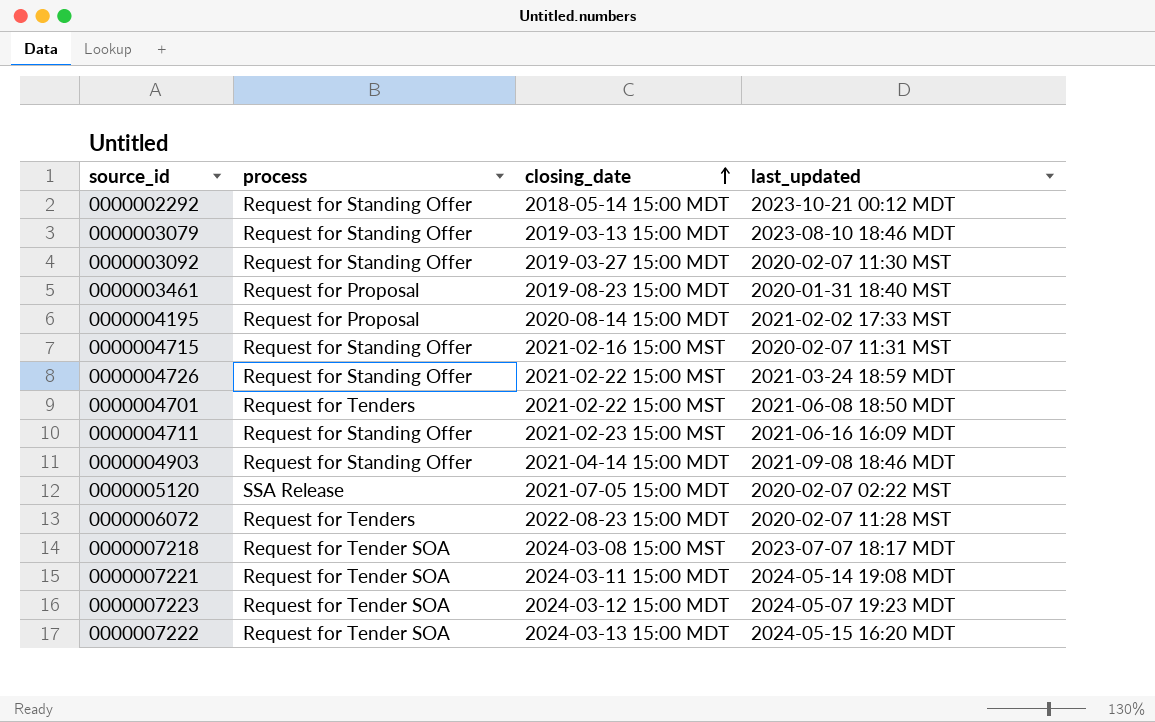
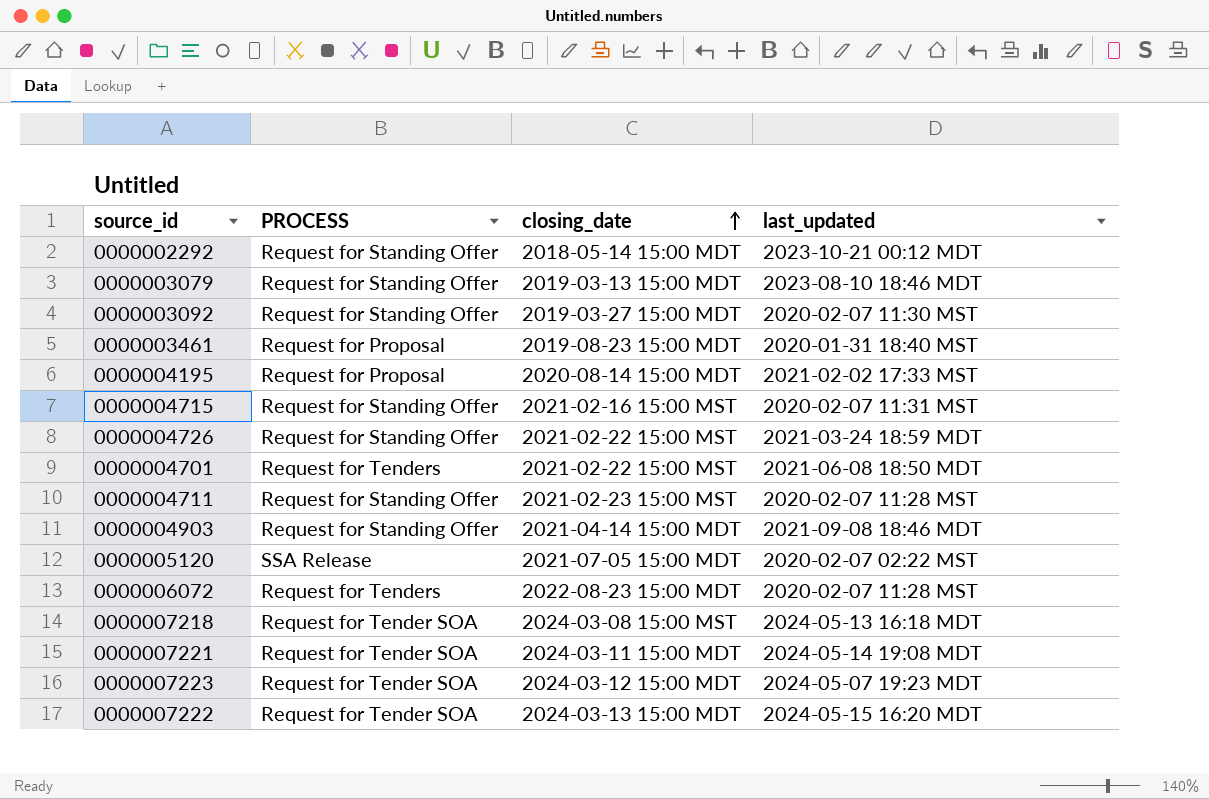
column name: process -> PROCESS
0000004711 | last_updated: 2021-06-16 16:09 MDT -> 2020-02-07 11:28 MST
0000007218 | last_updated: 2023-07-07 18:17 MDT -> 2024-05-13 16:18 MDT

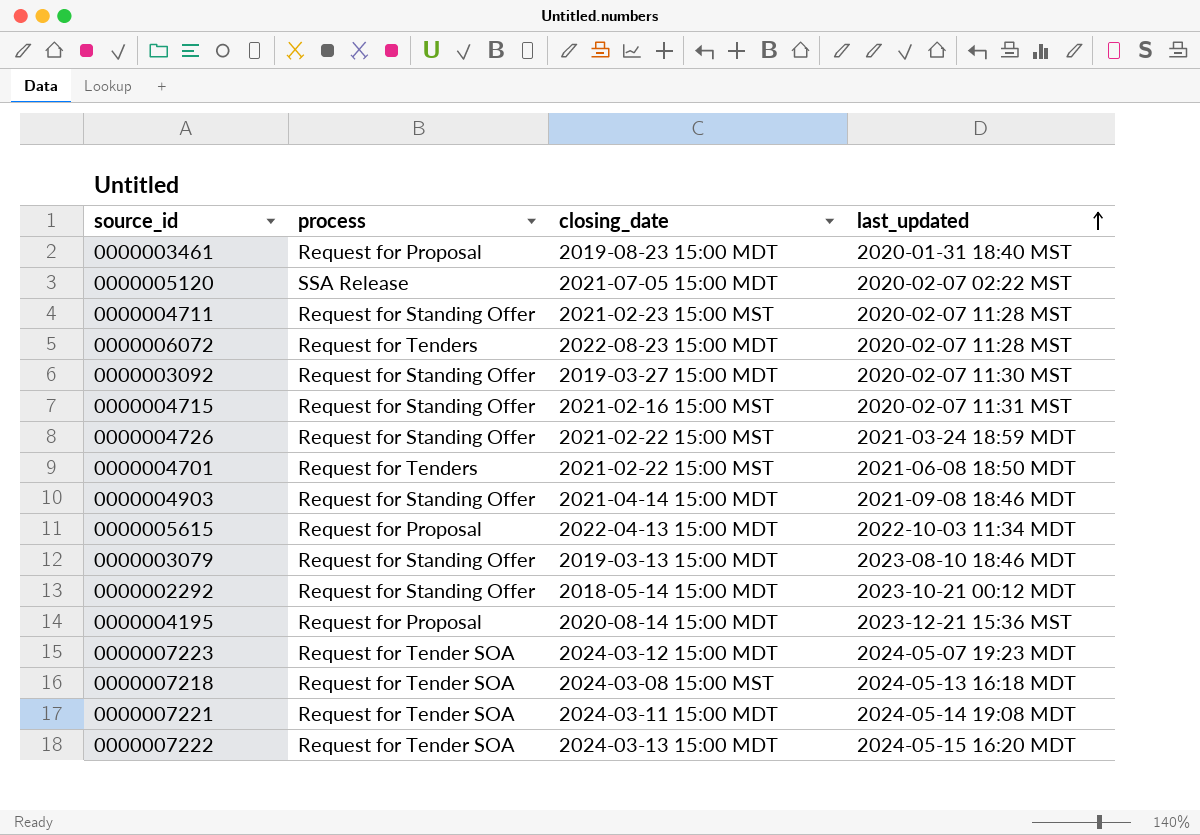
row order: closing_date ascending -> last_updated ascending
column name: PROCESS -> process
row 0000005615: none -> Request for Proposal | 2022-04-13 15:00 MDT | 2022-10-03 11:34 MDT
0000004195 | last_updated: 2021-02-02 17:33 MST -> 2023-12-21 15:36 MST

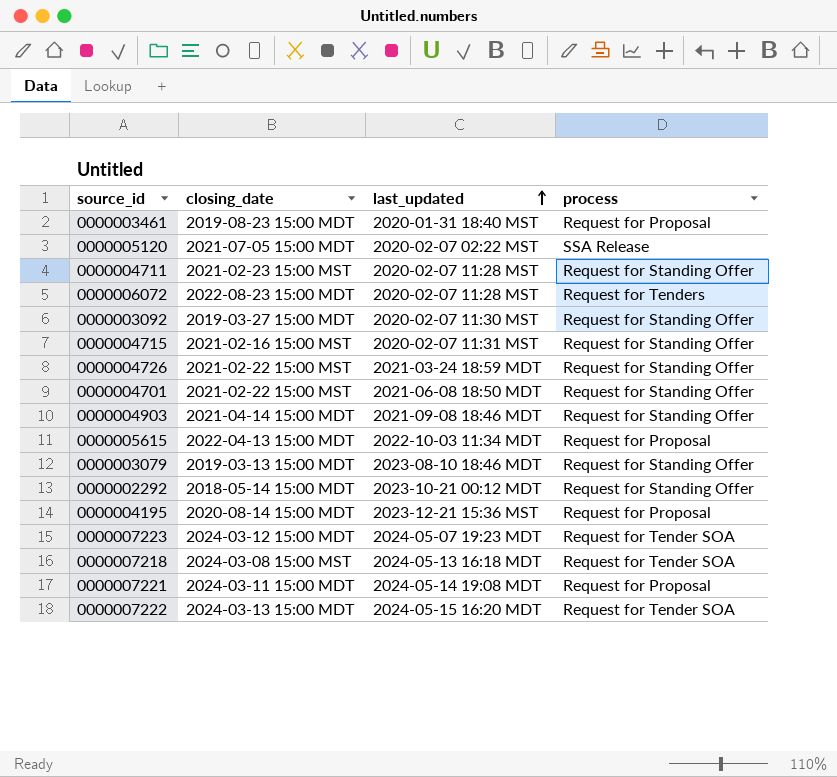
column process | position: 2 -> 4
0000004701 | process: Request for Tenders -> Request for Standing Offer
0000007221 | process: Request for Tender SOA -> Request for Proposal

